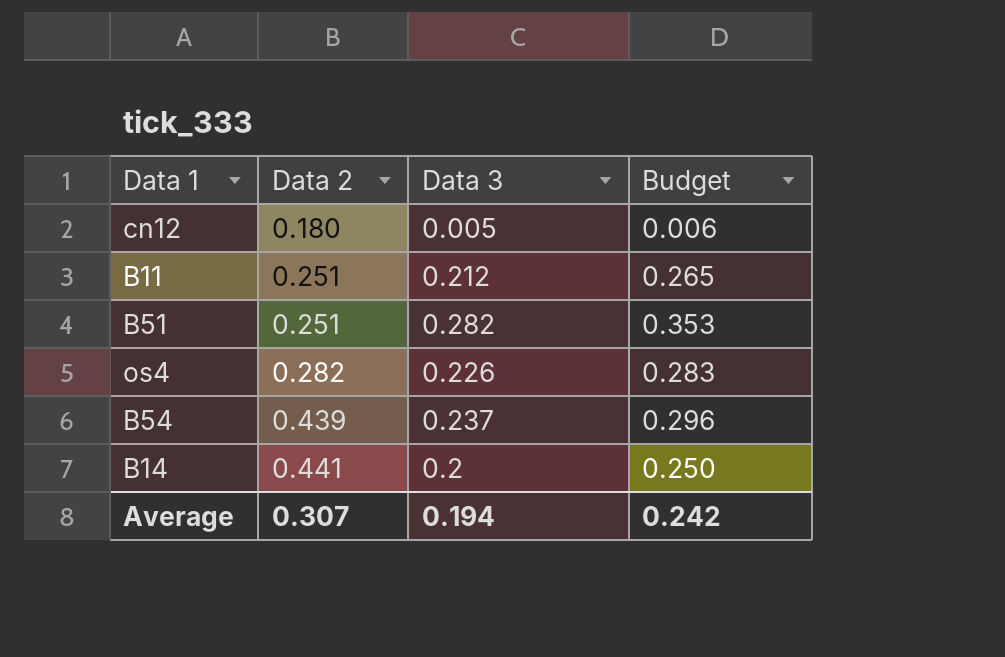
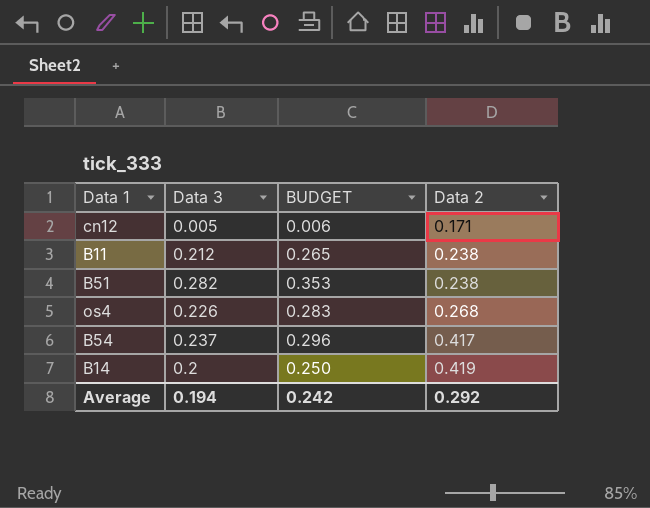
column name: Budget -> BUDGET
column Data 2 | position: 2 -> 4
cn12 | Data 2: 0.180 -> 0.171
B11 | Data 2: 0.251 -> 0.238
B51 | Data 2: 0.251 -> 0.238
os4 | Data 2: 0.282 -> 0.268
B54 | Data 2: 0.439 -> 0.417
B14 | Data 2: 0.441 -> 0.419
Average | Data 2: 0.307 -> 0.292

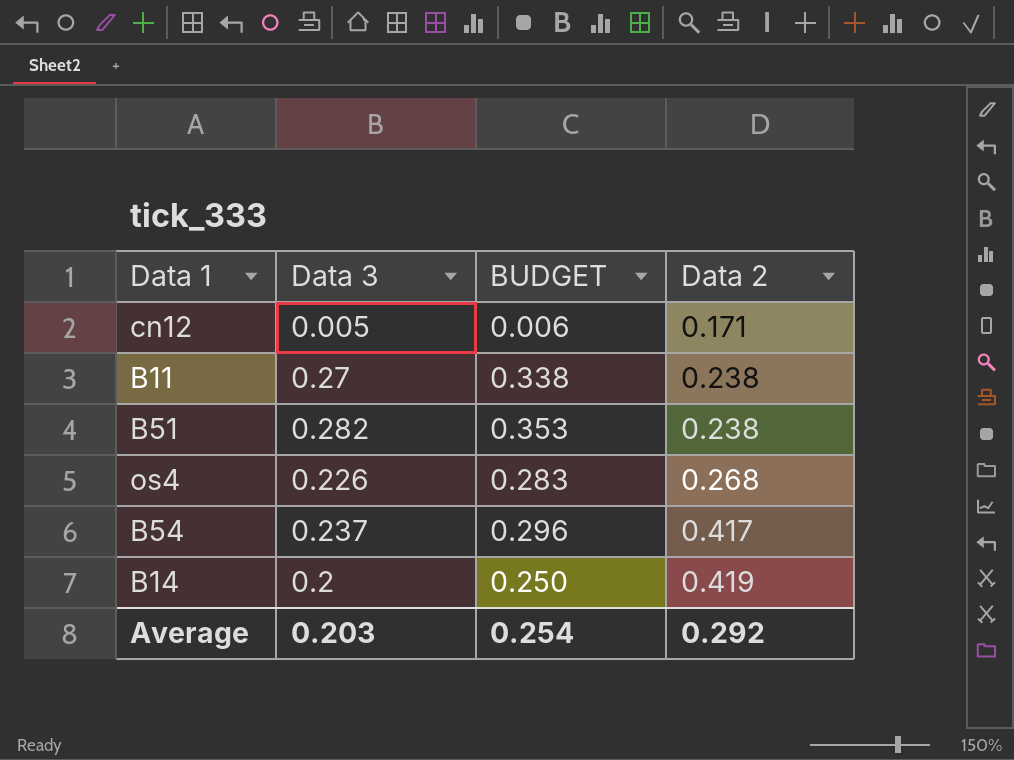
B11 | Data 3: 0.212 -> 0.27
B11 | BUDGET: 0.265 -> 0.338
Average | Data 3: 0.194 -> 0.203
Average | BUDGET: 0.242 -> 0.254

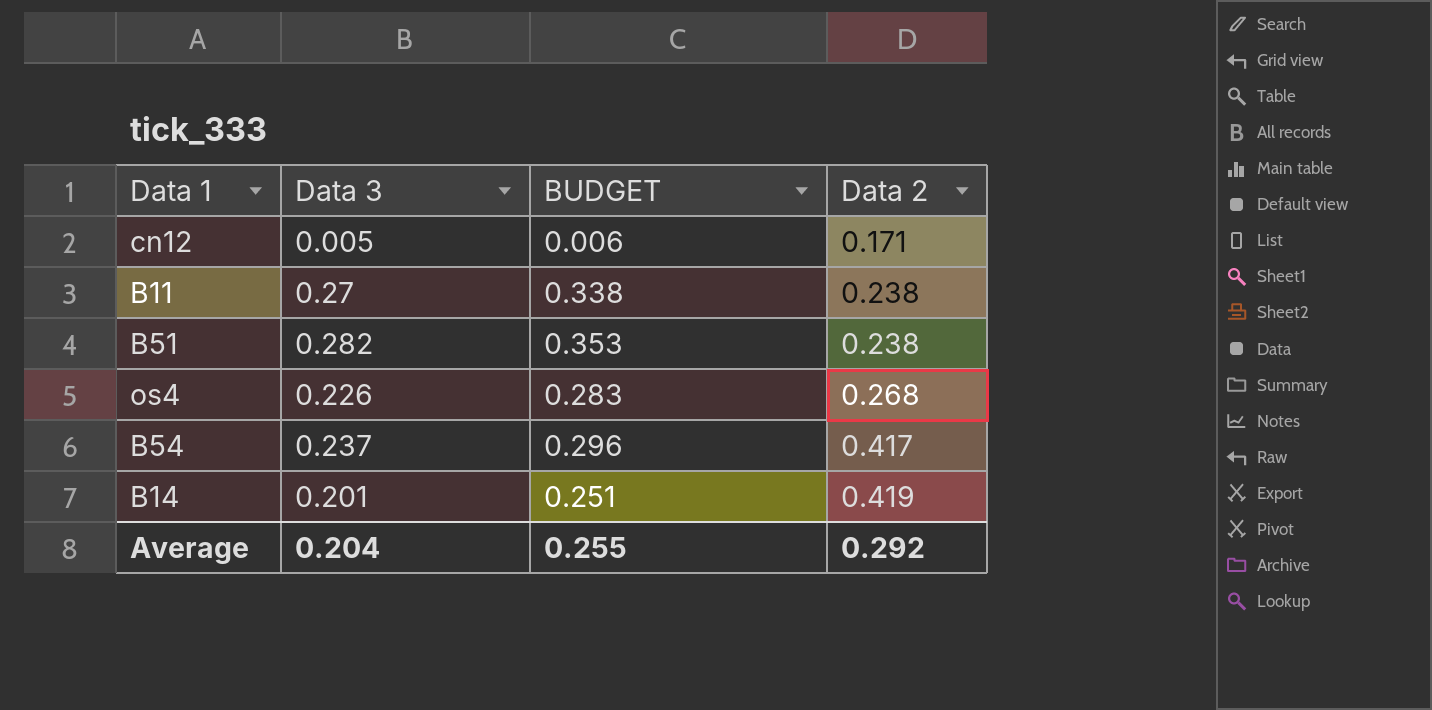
B14 | Data 3: 0.2 -> 0.201
B14 | BUDGET: 0.250 -> 0.251
Average | Data 3: 0.203 -> 0.204
Average | BUDGET: 0.254 -> 0.255

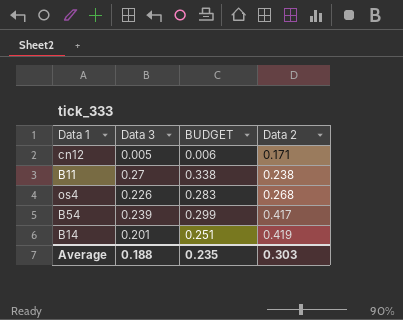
row B51: 0.282 | 0.353 | 0.238 -> none
B54 | Data 3: 0.237 -> 0.239
B54 | BUDGET: 0.296 -> 0.299
Average | Data 3: 0.204 -> 0.188
Average | BUDGET: 0.255 -> 0.235
Average | Data 2: 0.292 -> 0.303

